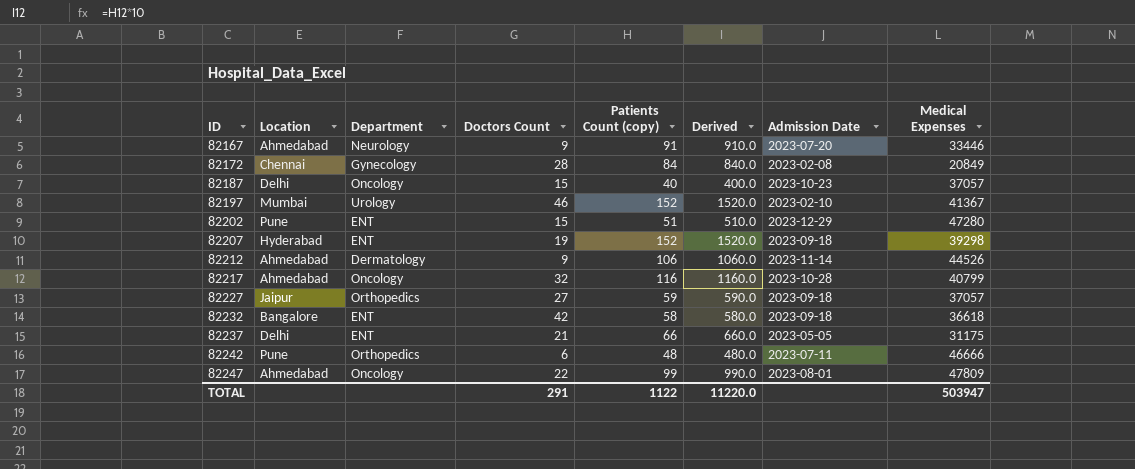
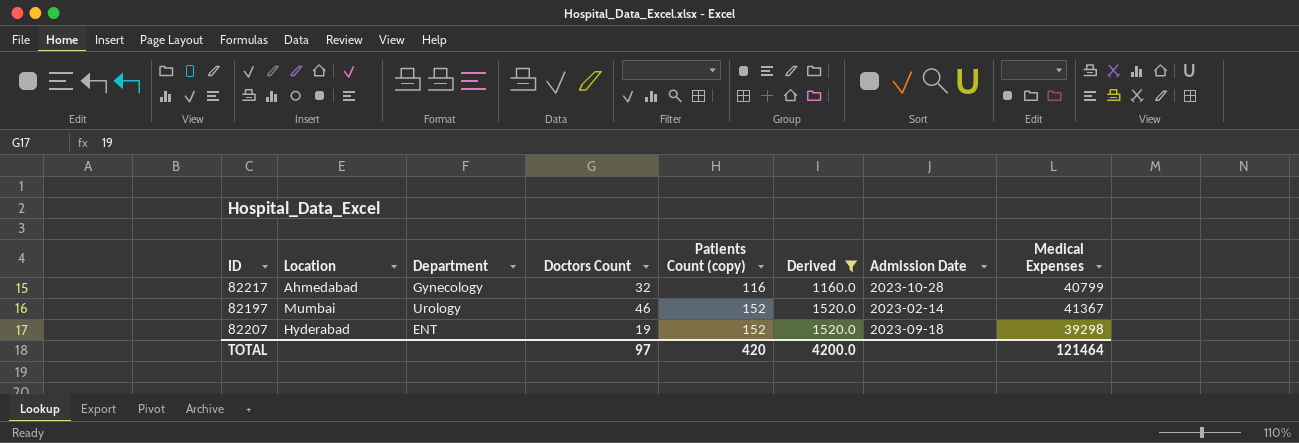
filter: none -> Derived >= 1160.0
row order: ID ascending -> Patients Count (copy) ascending
82217 | Department: Oncology -> Gynecology
82197 | Admission Date: 2023-02-10 -> 2023-02-14
TOTAL | Doctors Count: 291 -> 97
TOTAL | Patients Count (copy): 1122 -> 420
TOTAL | Derived: 11220.0 -> 4200.0
TOTAL | Medical Expenses: 503947 -> 121464

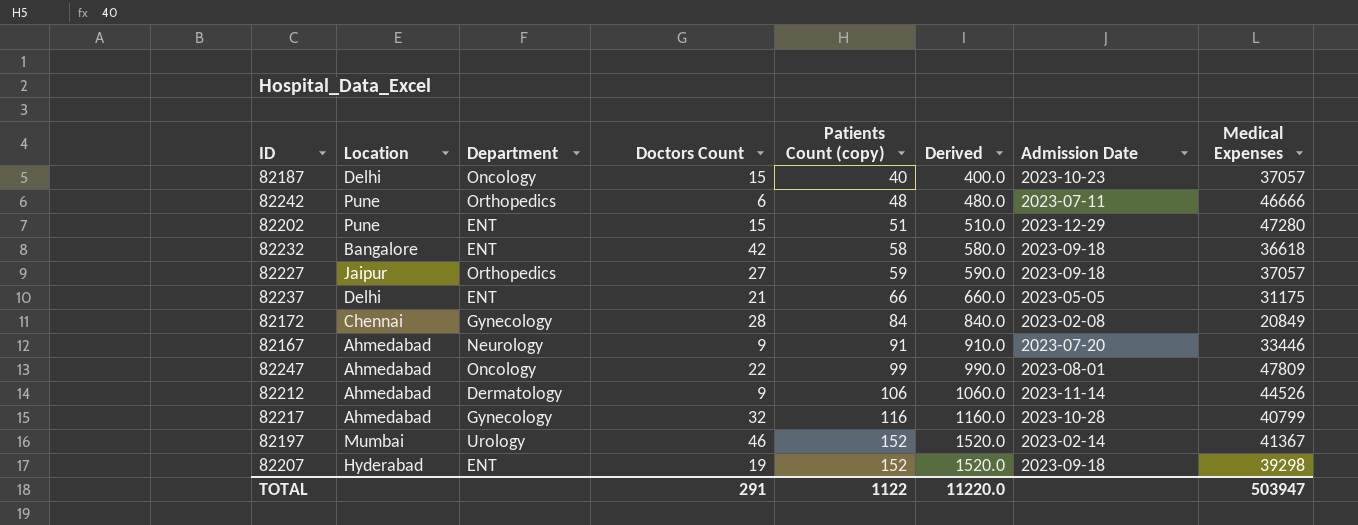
filter: Derived >= 1160.0 -> none
TOTAL | Doctors Count: 97 -> 291
TOTAL | Patients Count (copy): 420 -> 1122
TOTAL | Derived: 4200.0 -> 11220.0
TOTAL | Medical Expenses: 121464 -> 503947

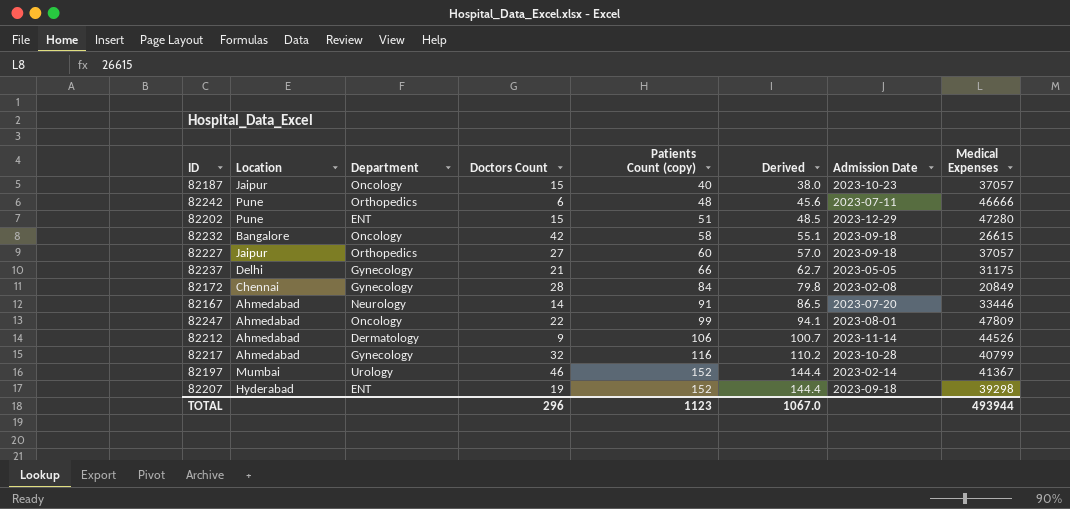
column Derived | formula: [Patients Count (copy)] * 10 -> [Patients Count (copy)] * 0.95
82187 | Location: Delhi -> Jaipur
82232 | Department: ENT -> Oncology
82232 | Medical Expenses: 36618 -> 26615
82227 | Patients Count (copy): 59 -> 60
82237 | Department: ENT -> Gynecology
82167 | Doctors Count: 9 -> 14
TOTAL | Doctors Count: 291 -> 296
TOTAL | Patients Count (copy): 1122 -> 1123
TOTAL | Derived: 11220.0 -> 1067.0
TOTAL | Medical Expenses: 503947 -> 493944

